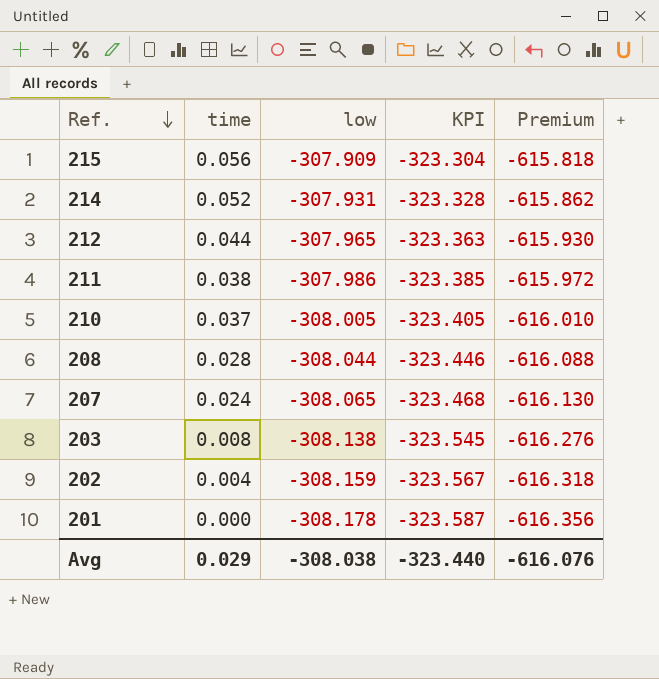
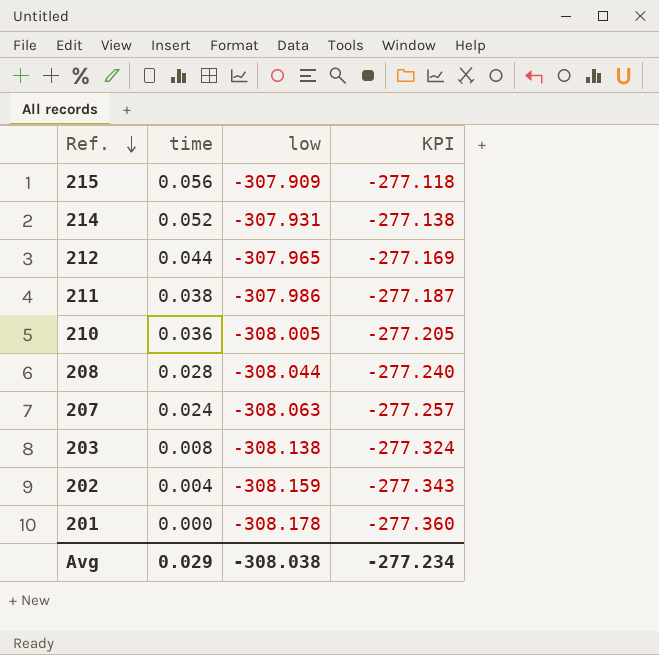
column Premium | formula: [low] * 2 -> none
column KPI | formula: [low] * 1.05 -> [low] * 0.9
210 | time: 0.037 -> 0.036
207 | low: -308.065 -> -308.063
Avg | KPI: -323.440 -> -277.234

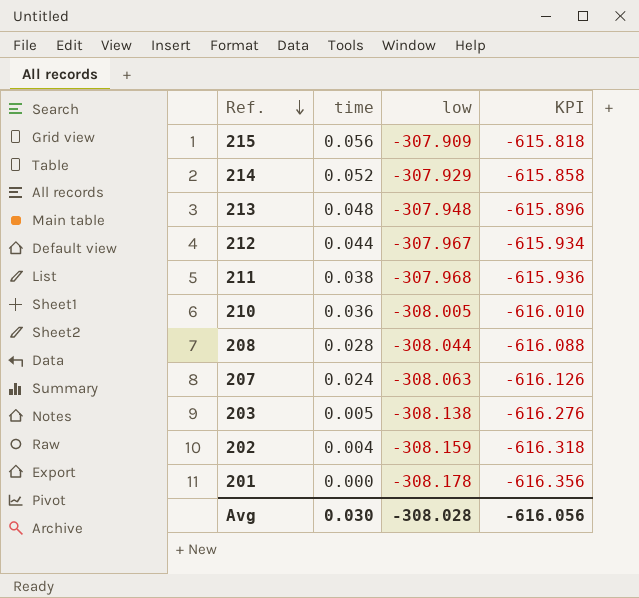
column KPI | formula: [low] * 0.9 -> [low] * 2
214 | low: -307.931 -> -307.929
row 213: none -> 0.048 | -307.948 | -615.896
212 | low: -307.965 -> -307.967
211 | low: -307.986 -> -307.968
203 | time: 0.008 -> 0.005
Avg | time: 0.029 -> 0.030
Avg | low: -308.038 -> -308.028
Avg | KPI: -277.234 -> -616.056

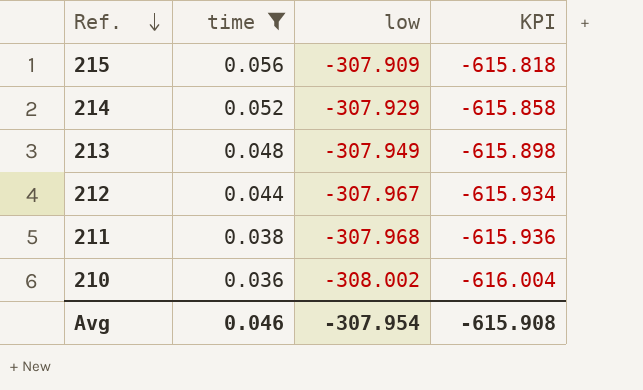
filter: none -> time >= 0.036
213 | low: -307.948 -> -307.949
213 | KPI: -615.896 -> -615.898
210 | low: -308.005 -> -308.002
210 | KPI: -616.010 -> -616.004
Avg | time: 0.030 -> 0.046
Avg | low: -308.028 -> -307.954
Avg | KPI: -616.056 -> -615.908

